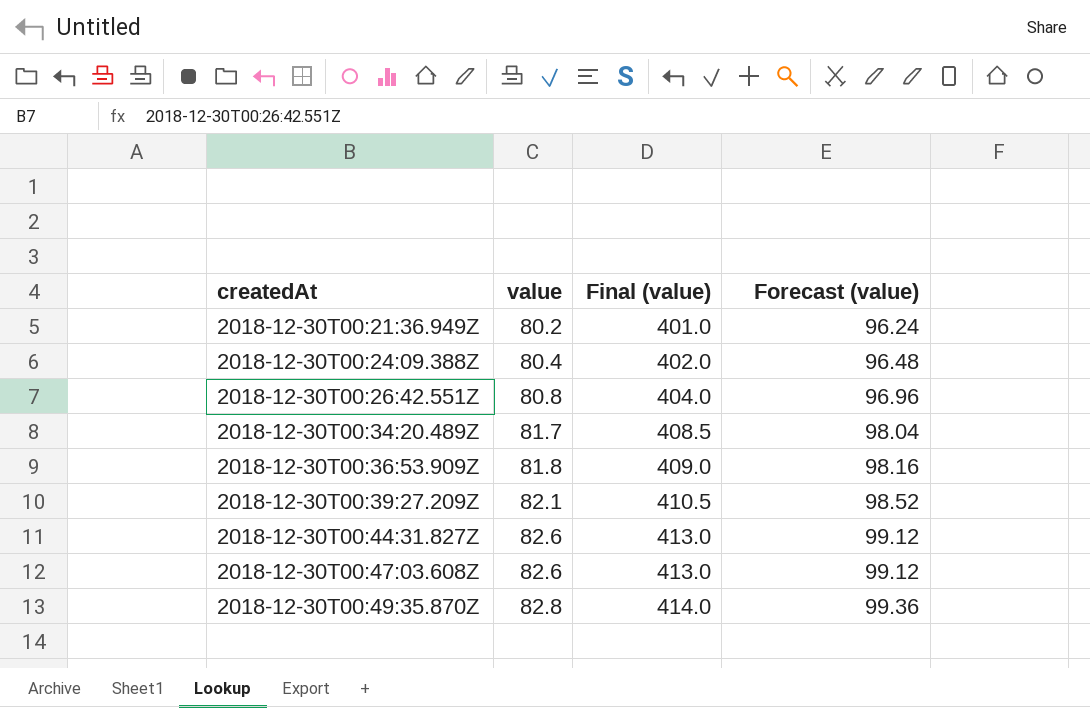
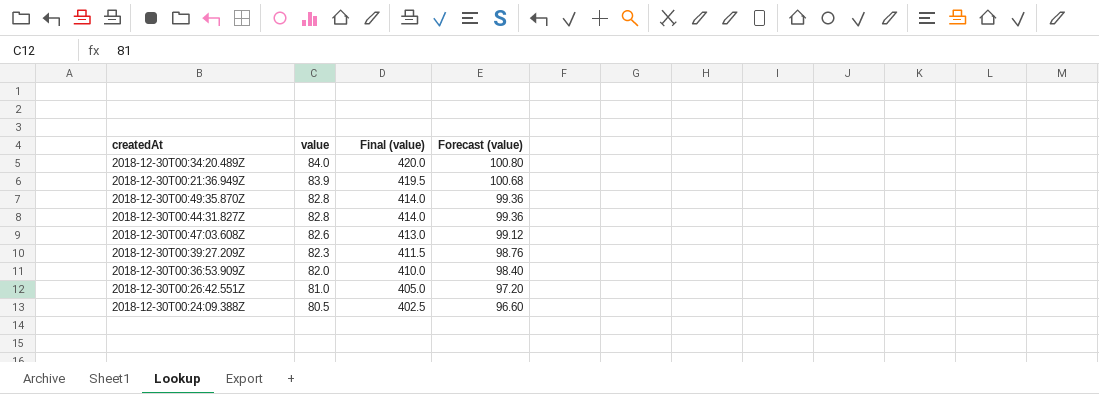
row order: createdAt ascending -> value descending
2018-12-30T00:34:20.489Z | value: 81.7 -> 84.0
2018-12-30T00:34:20.489Z | Final (value): 408.5 -> 420.0
2018-12-30T00:34:20.489Z | Forecast (value): 98.04 -> 100.80
2018-12-30T00:21:36.949Z | value: 80.2 -> 83.9
2018-12-30T00:21:36.949Z | Final (value): 401.0 -> 419.5
2018-12-30T00:21:36.949Z | Forecast (value): 96.24 -> 100.68
2018-12-30T00:44:31.827Z | value: 82.6 -> 82.8
2018-12-30T00:44:31.827Z | Final (value): 413.0 -> 414.0
2018-12-30T00:44:31.827Z | Forecast (value): 99.12 -> 99.36
2018-12-30T00:39:27.209Z | value: 82.1 -> 82.3
2018-12-30T00:39:27.209Z | Final (value): 410.5 -> 411.5
2018-12-30T00:39:27.209Z | Forecast (value): 98.52 -> 98.76
2018-12-30T00:36:53.909Z | value: 81.8 -> 82.0
2018-12-30T00:36:53.909Z | Final (value): 409.0 -> 410.0
2018-12-30T00:36:53.909Z | Forecast (value): 98.16 -> 98.40
2018-12-30T00:26:42.551Z | value: 80.8 -> 81.0
2018-12-30T00:26:42.551Z | Final (value): 404.0 -> 405.0
2018-12-30T00:26:42.551Z | Forecast (value): 96.96 -> 97.20
2018-12-30T00:24:09.388Z | value: 80.4 -> 80.5
2018-12-30T00:24:09.388Z | Final (value): 402.0 -> 402.5
2018-12-30T00:24:09.388Z | Forecast (value): 96.48 -> 96.60

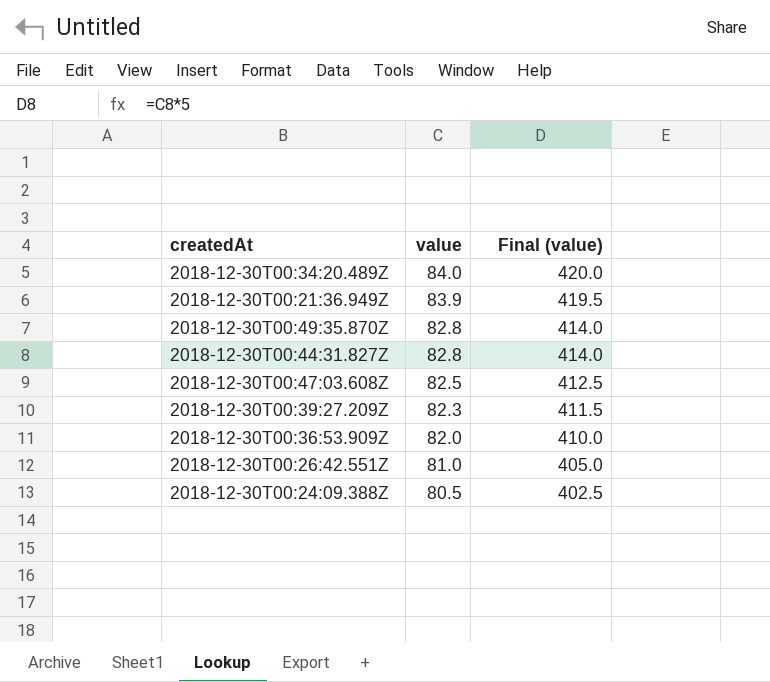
column Forecast (value) | formula: [value] * 1.2 -> none
2018-12-30T00:47:03.608Z | value: 82.6 -> 82.5
2018-12-30T00:47:03.608Z | Final (value): 413.0 -> 412.5

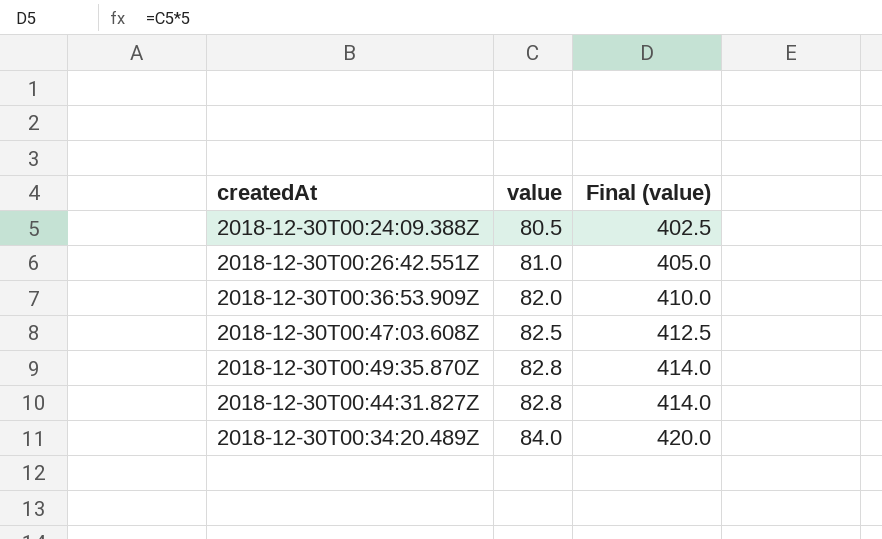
row order: value descending -> value ascending
row 2018-12-30T00:21:36.949Z: 83.9 | 419.5 -> none
row 2018-12-30T00:39:27.209Z: 82.3 | 411.5 -> none

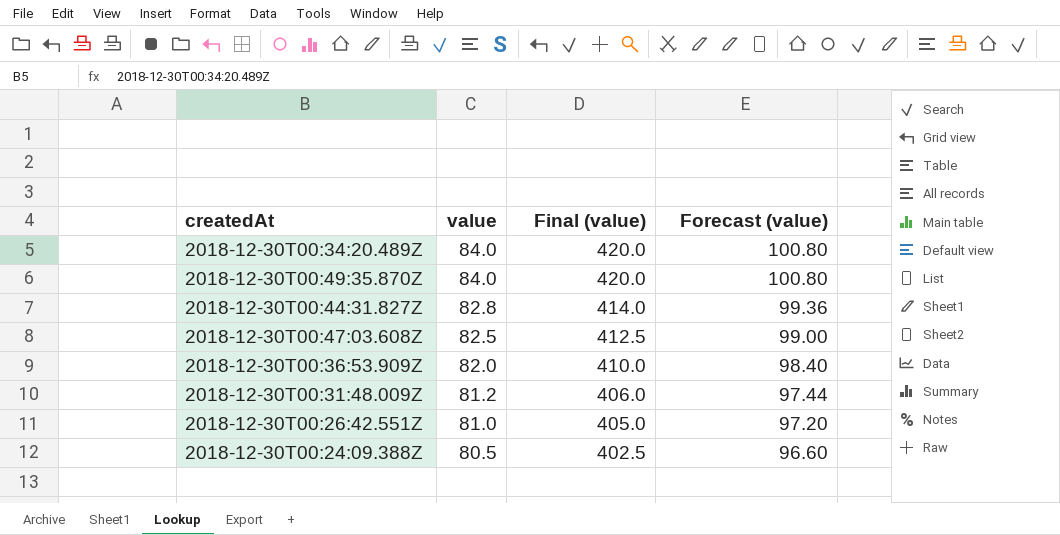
row order: value ascending -> value descending
column Forecast (value) | formula: none -> [value] * 1.2
2018-12-30T00:49:35.870Z | value: 82.8 -> 84.0
2018-12-30T00:49:35.870Z | Final (value): 414.0 -> 420.0
row 2018-12-30T00:31:48.009Z: none -> 81.2 | 406.0 | 97.44

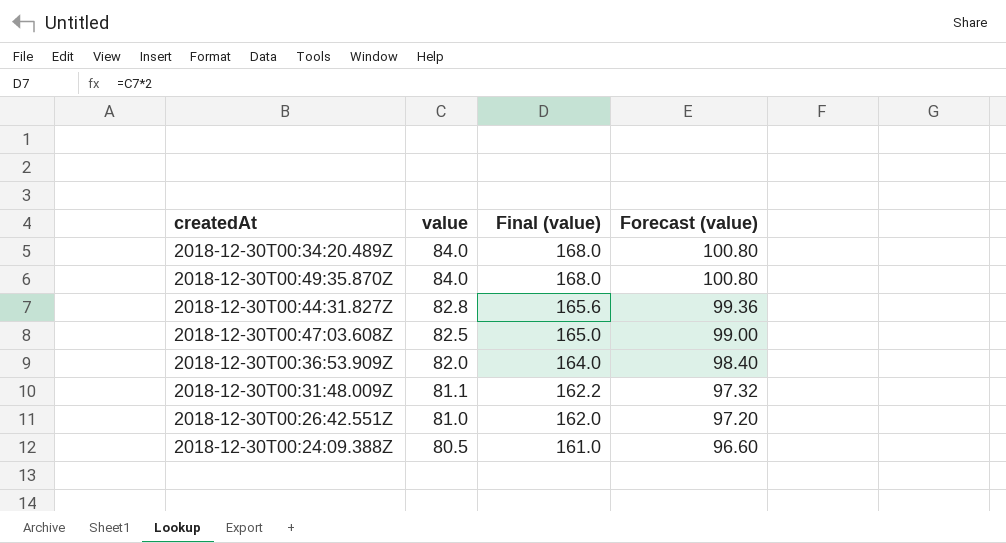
column Final (value) | formula: [value] * 5 -> [value] * 2
2018-12-30T00:31:48.009Z | value: 81.2 -> 81.1
2018-12-30T00:31:48.009Z | Forecast (value): 97.44 -> 97.32

